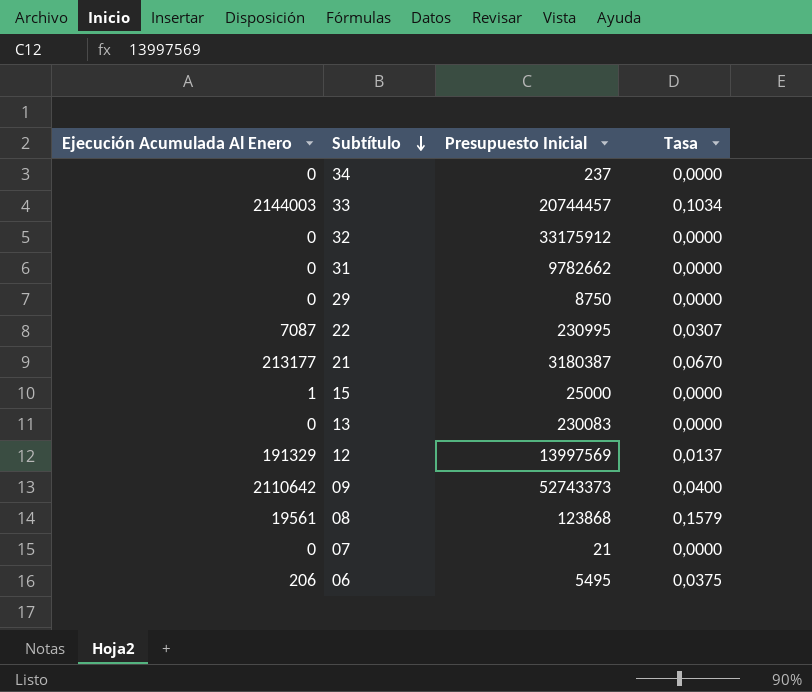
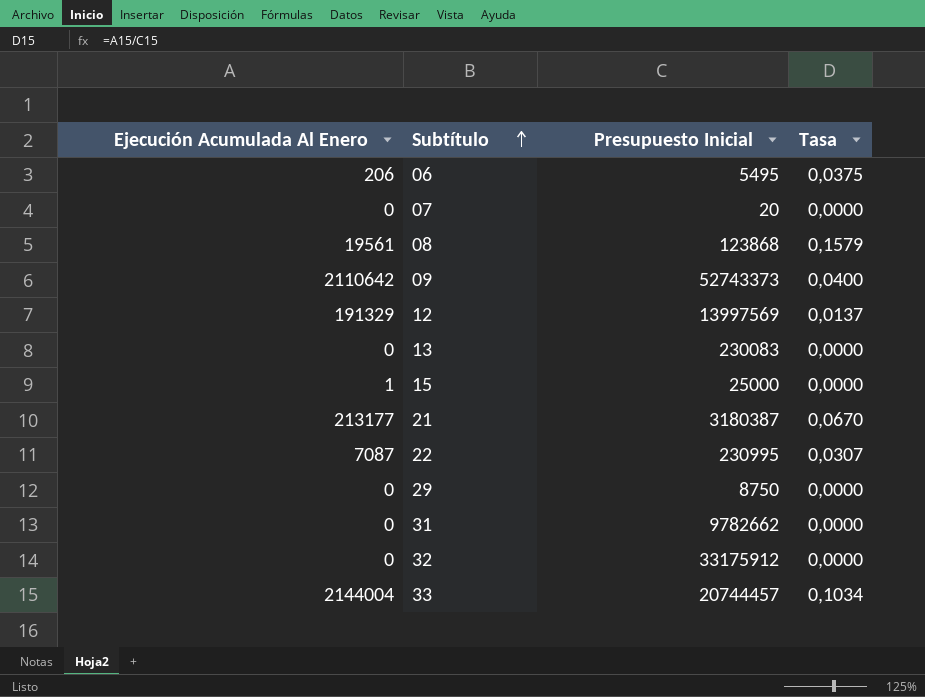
row order: Subtítulo descending -> Subtítulo ascending
row 34: 0 | 237 | 0,0000 -> none
07 | Presupuesto Inicial: 21 -> 20
33 | Ejecución Acumulada Al Enero: 2144003 -> 2144004

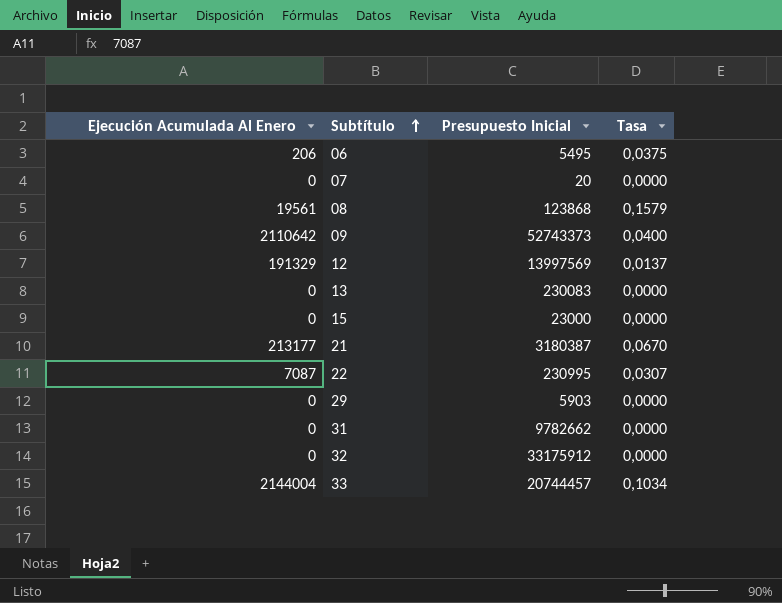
15 | Ejecución Acumulada Al Enero: 1 -> 0
15 | Presupuesto Inicial: 25000 -> 23000
29 | Presupuesto Inicial: 8750 -> 5903

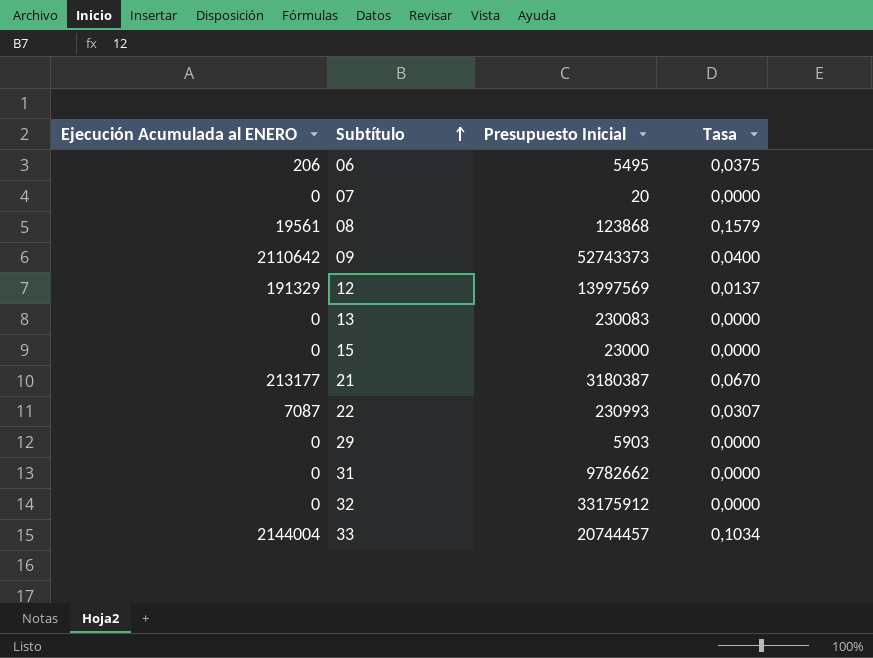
column name: Ejecución Acumulada Al Enero -> Ejecución Acumulada al ENERO
22 | Presupuesto Inicial: 230995 -> 230993

